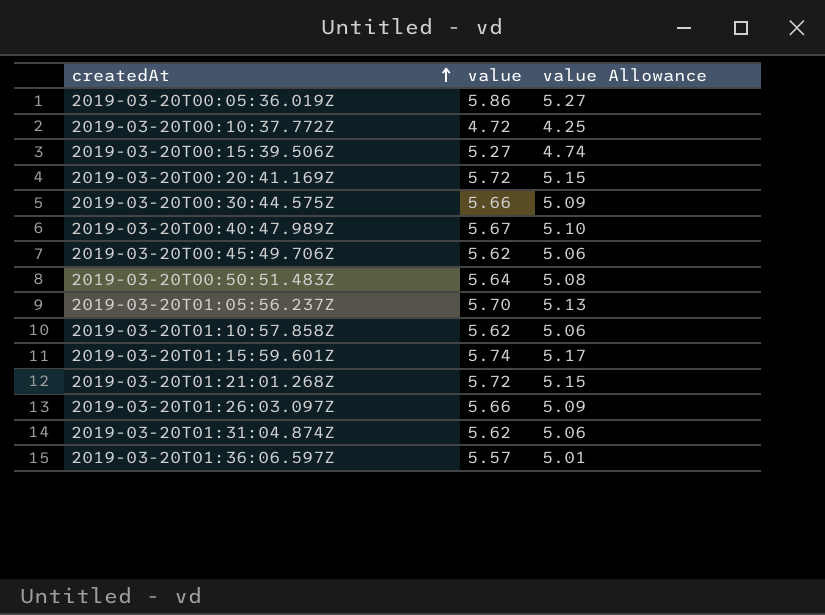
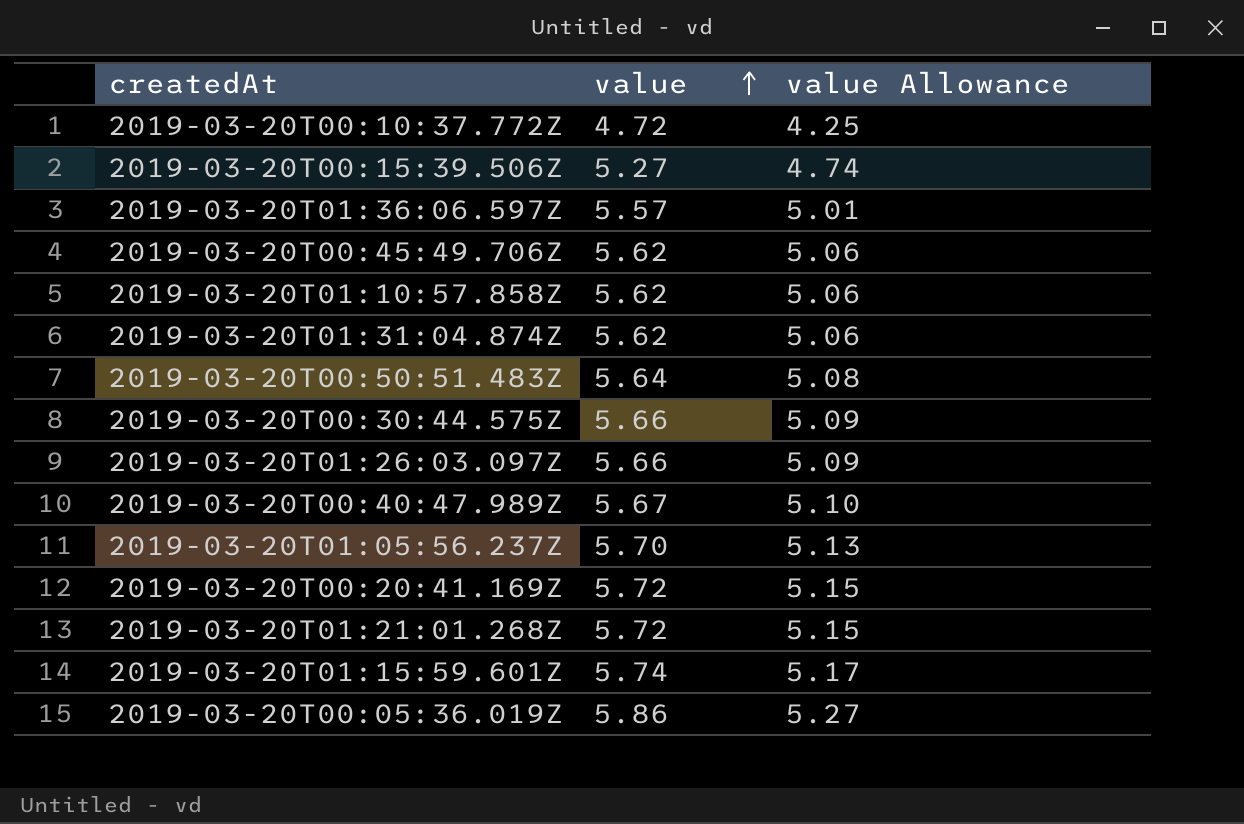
row order: createdAt ascending -> value ascending

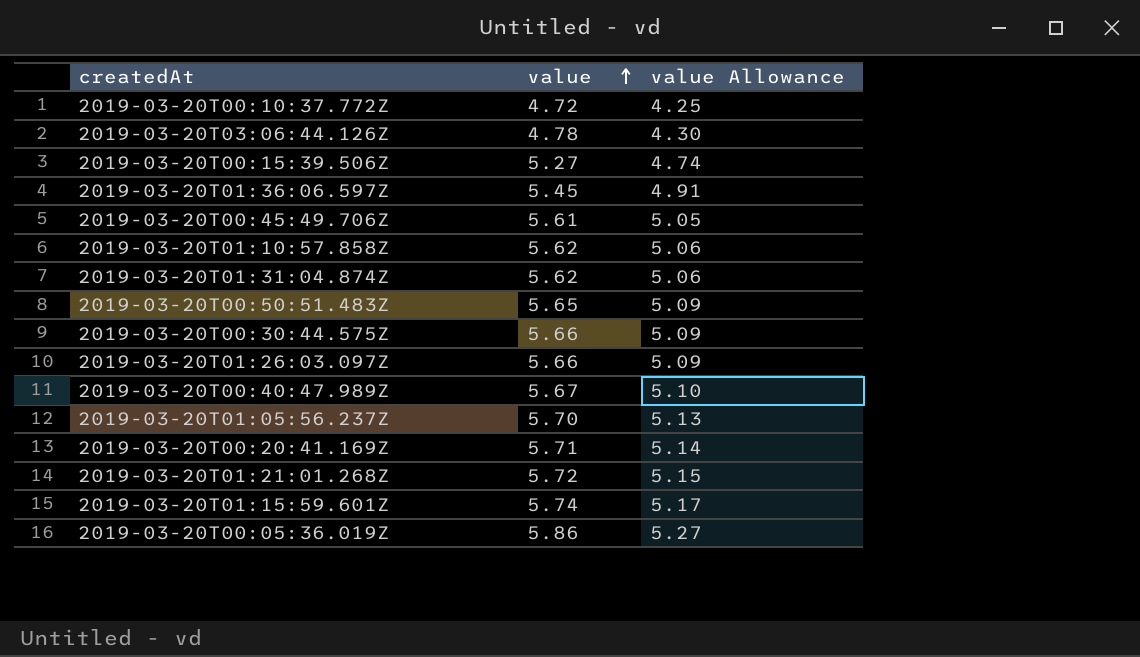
row 2019-03-20T03:06:44.126Z: none -> 4.78 | 4.30
2019-03-20T01:36:06.597Z | value: 5.57 -> 5.45
2019-03-20T01:36:06.597Z | value Allowance: 5.01 -> 4.91
2019-03-20T00:45:49.706Z | value: 5.62 -> 5.61
2019-03-20T00:45:49.706Z | value Allowance: 5.06 -> 5.05
2019-03-20T00:50:51.483Z | value: 5.64 -> 5.65
2019-03-20T00:50:51.483Z | value Allowance: 5.08 -> 5.09
2019-03-20T00:20:41.169Z | value: 5.72 -> 5.71
2019-03-20T00:20:41.169Z | value Allowance: 5.15 -> 5.14

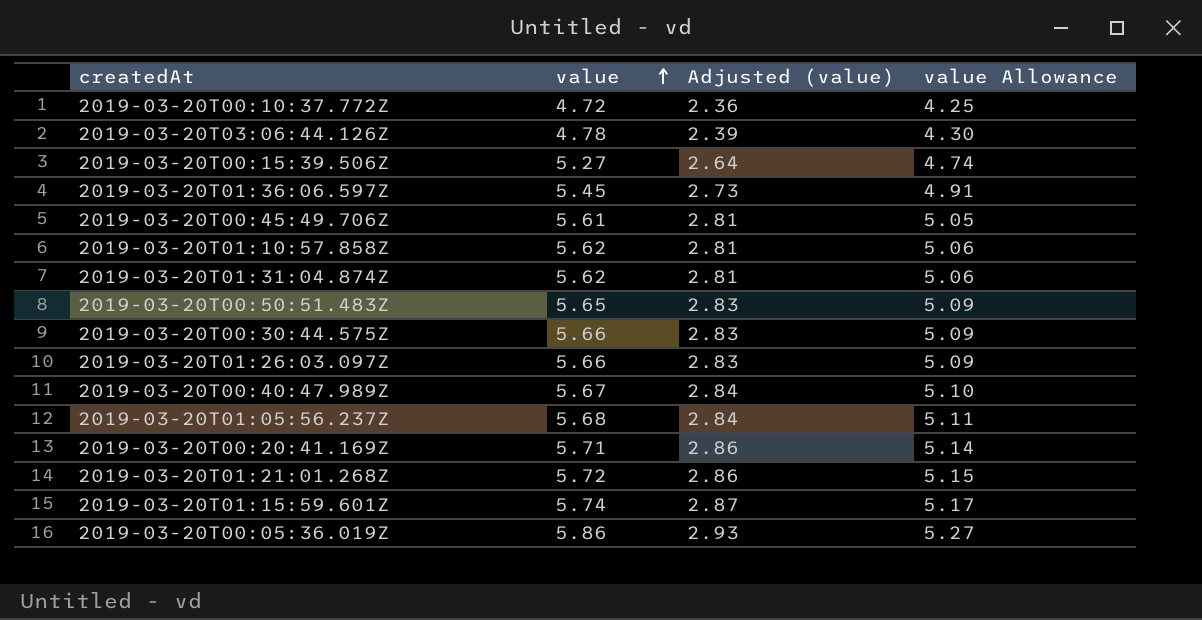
column Adjusted (value) | formula: none -> [value] * 0.5
2019-03-20T01:05:56.237Z | value: 5.70 -> 5.68
2019-03-20T01:05:56.237Z | value Allowance: 5.13 -> 5.11

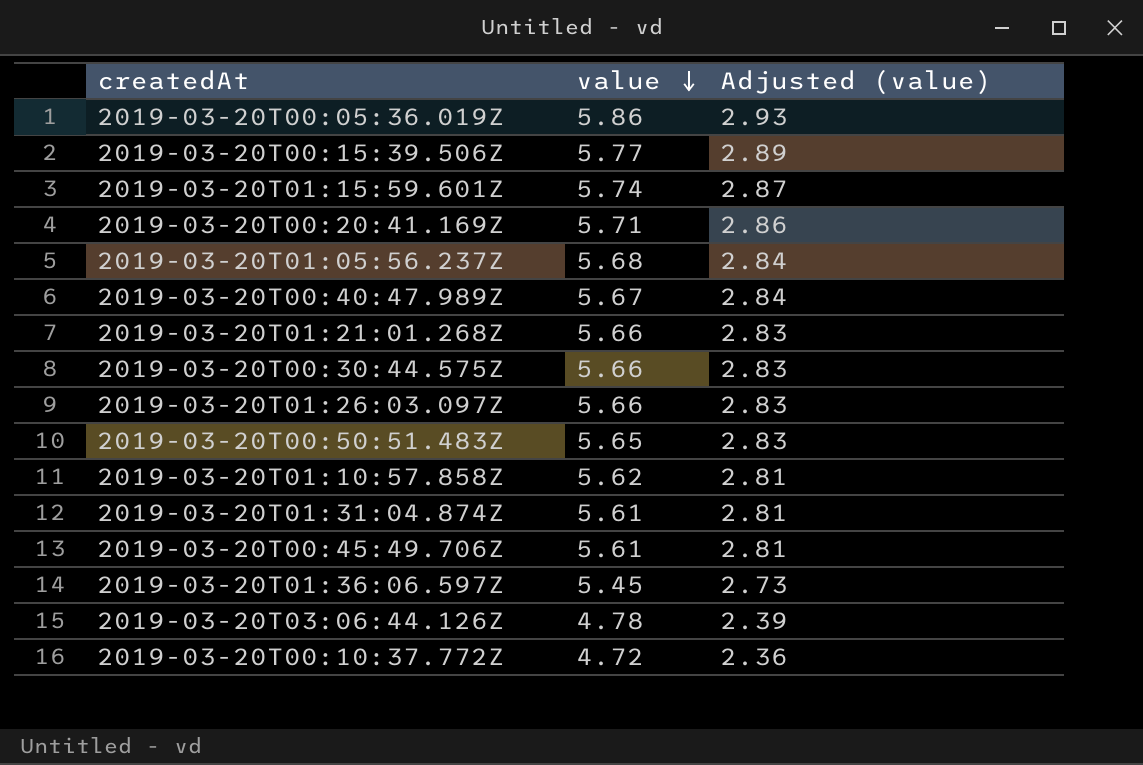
row order: value ascending -> value descending
column value Allowance | formula: [value] * 0.9 -> none
2019-03-20T00:15:39.506Z | value: 5.27 -> 5.77
2019-03-20T00:15:39.506Z | Adjusted (value): 2.64 -> 2.89
2019-03-20T01:21:01.268Z | value: 5.72 -> 5.66
2019-03-20T01:21:01.268Z | Adjusted (value): 2.86 -> 2.83
2019-03-20T01:31:04.874Z | value: 5.62 -> 5.61

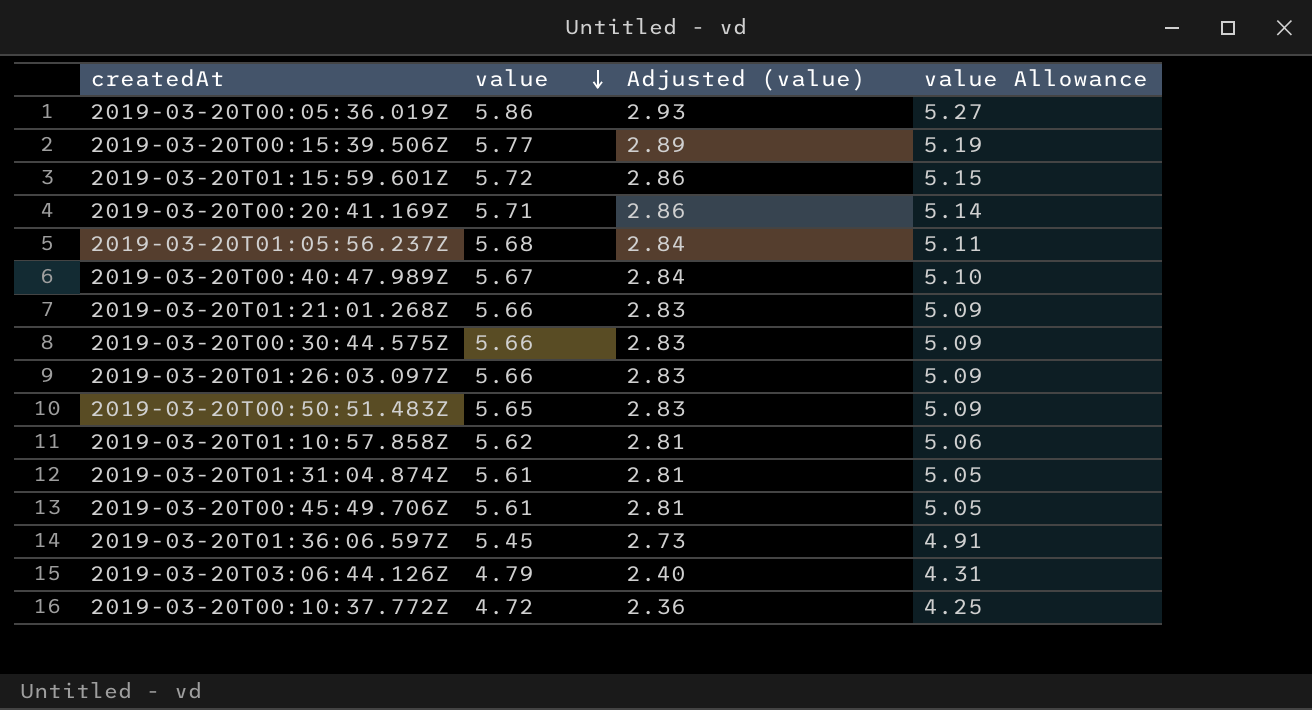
column value Allowance | formula: none -> [value] * 0.9
2019-03-20T01:15:59.601Z | value: 5.74 -> 5.72
2019-03-20T01:15:59.601Z | Adjusted (value): 2.87 -> 2.86
2019-03-20T03:06:44.126Z | value: 4.78 -> 4.79
2019-03-20T03:06:44.126Z | Adjusted (value): 2.39 -> 2.40

